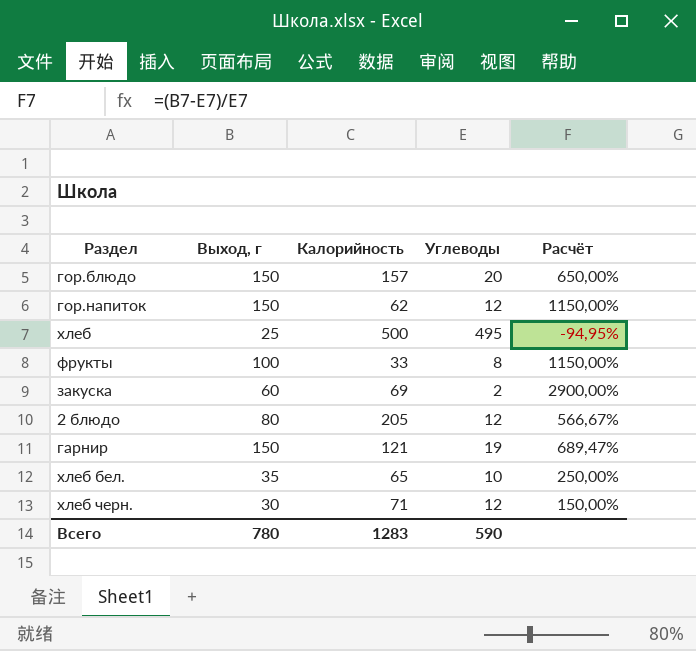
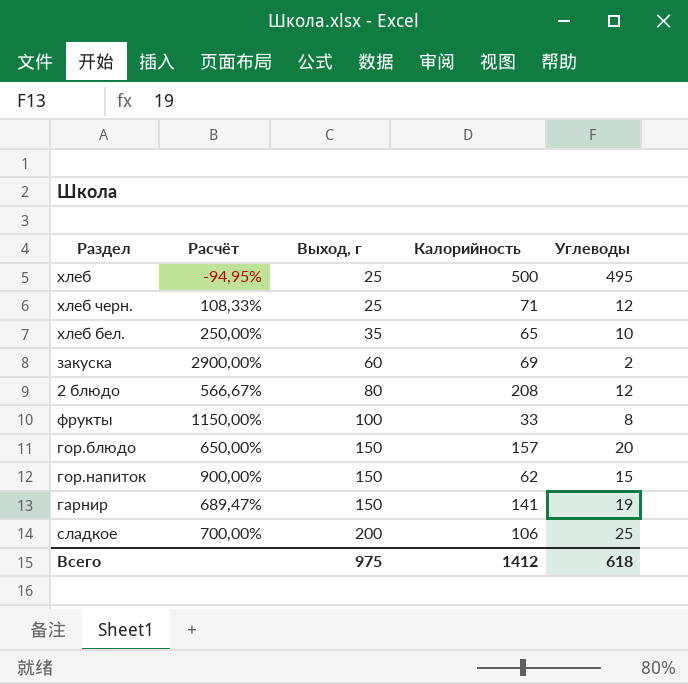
row order: none -> Выход, г ascending
column Расчёт | position: 5 -> 2
хлеб черн. | Расчёт: 150,00% -> 108,33%
хлеб черн. | Выход, г: 30 -> 25
2 блюдо | Калорийность: 205 -> 208
гор.напиток | Расчёт: 1150,00% -> 900,00%
гор.напиток | Углеводы: 12 -> 15
гарнир | Калорийность: 121 -> 141
row сладкое: none -> 700,00% | 200 | 106 | 25
Всего | Выход, г: 780 -> 975
Всего | Калорийность: 1283 -> 1412
Всего | Углеводы: 590 -> 618

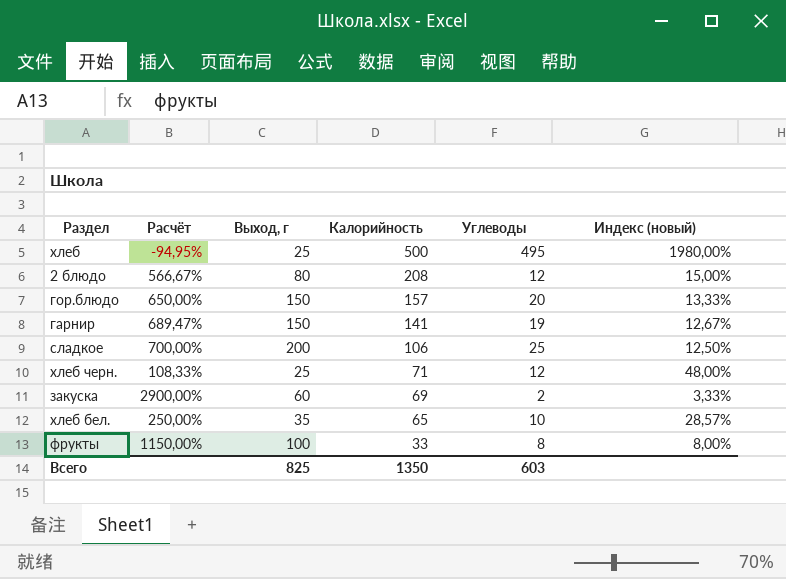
row order: Выход, г ascending -> Калорийность descending
column Индекс (новый) | formula: none -> [Углеводы] / [Выход, г]
row гор.напиток: 900,00% | 150 | 62 | 15 -> none
Всего | Выход, г: 975 -> 825
Всего | Калорийность: 1412 -> 1350
Всего | Углеводы: 618 -> 603

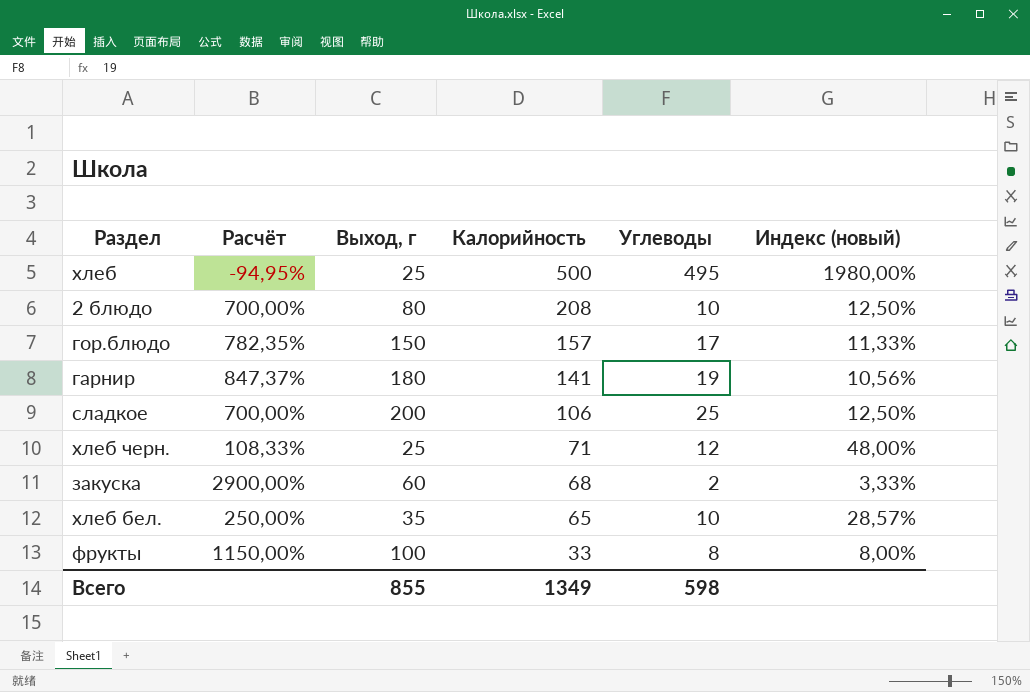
2 блюдо | Расчёт: 566,67% -> 700,00%
2 блюдо | Углеводы: 12 -> 10
2 блюдо | Индекс (новый): 15,00% -> 12,50%
гор.блюдо | Расчёт: 650,00% -> 782,35%
гор.блюдо | Углеводы: 20 -> 17
гор.блюдо | Индекс (новый): 13,33% -> 11,33%
гарнир | Расчёт: 689,47% -> 847,37%
гарнир | Выход, г: 150 -> 180
гарнир | Индекс (новый): 12,67% -> 10,56%
закуска | Калорийность: 69 -> 68
Всего | Выход, г: 825 -> 855
Всего | Калорийность: 1350 -> 1349
Всего | Углеводы: 603 -> 598

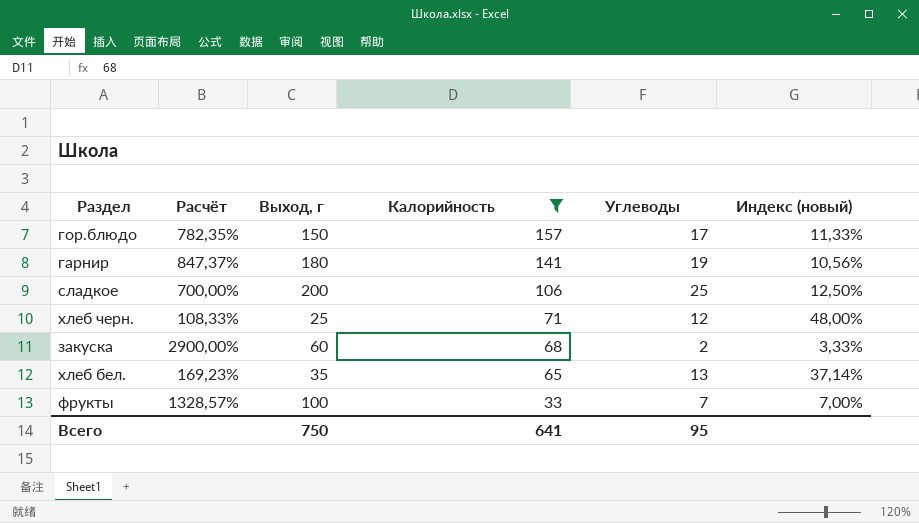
filter: none -> Калорийность <= 157
хлеб бел. | Расчёт: 250,00% -> 169,23%
хлеб бел. | Углеводы: 10 -> 13
хлеб бел. | Индекс (новый): 28,57% -> 37,14%
фрукты | Расчёт: 1150,00% -> 1328,57%
фрукты | Углеводы: 8 -> 7
фрукты | Индекс (новый): 8,00% -> 7,00%
Всего | Выход, г: 855 -> 750
Всего | Калорийность: 1349 -> 641
Всего | Углеводы: 598 -> 95

